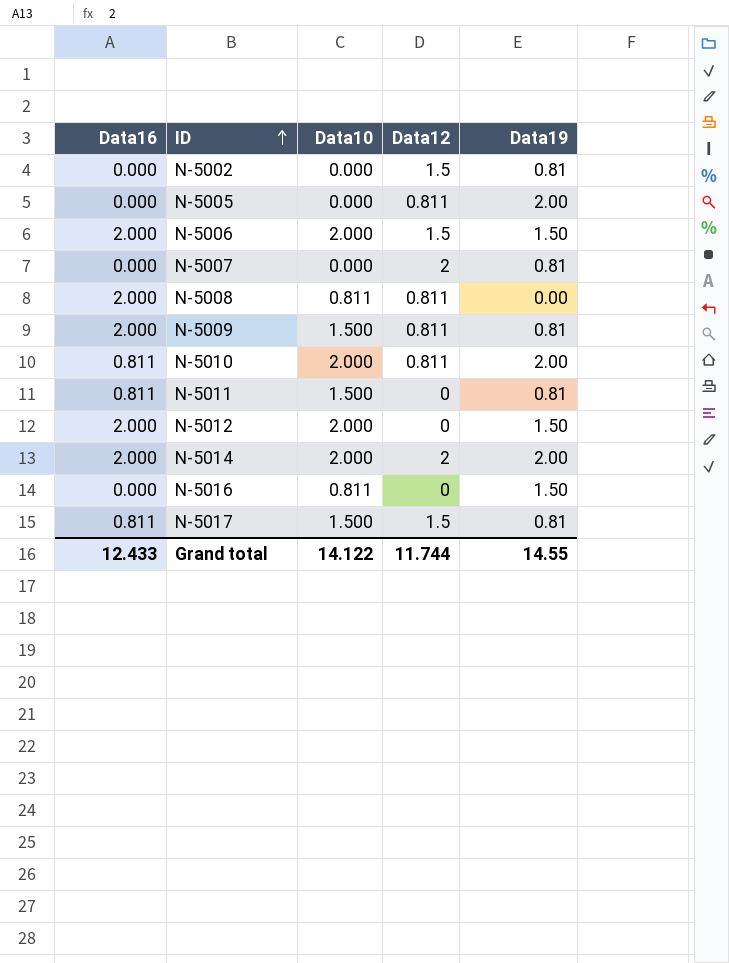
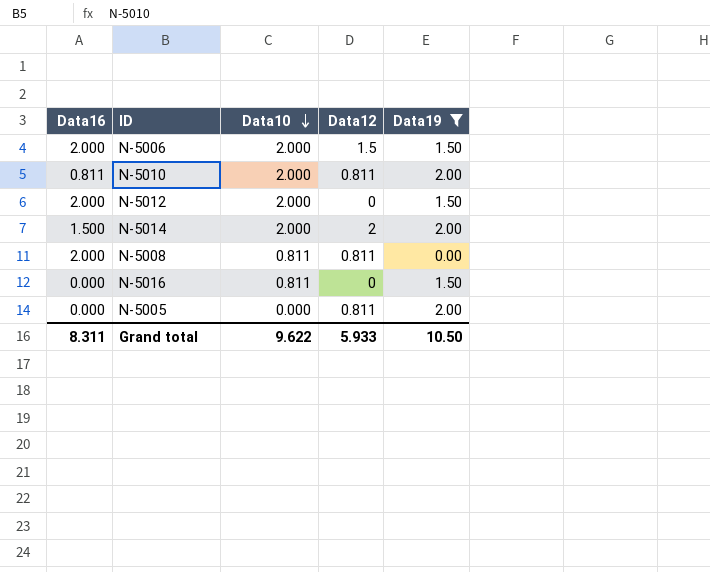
filter: none -> Data19 != 0.81
row order: ID ascending -> Data10 descending
N-5014 | Data16: 2.000 -> 1.500
Grand total | Data16: 12.433 -> 8.311
Grand total | Data10: 14.122 -> 9.622
Grand total | Data12: 11.744 -> 5.933
Grand total | Data19: 14.55 -> 10.50

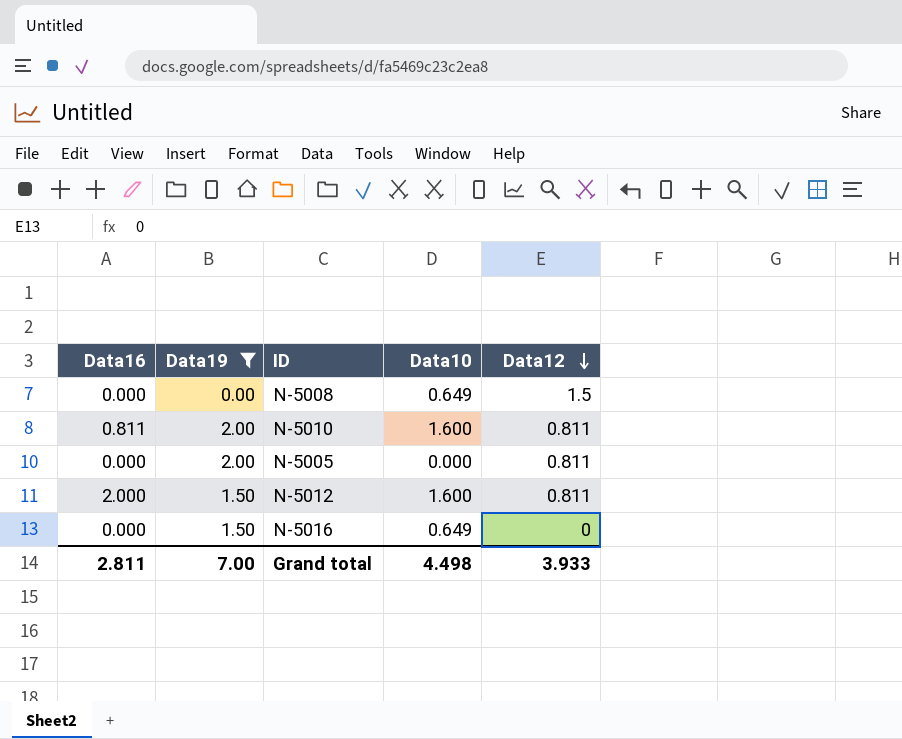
row order: Data10 descending -> Data12 descending
column Data19 | position: 5 -> 2
row N-5006: 2.000 | 2.000 | 1.5 | 1.50 -> none
row N-5014: 1.500 | 2.000 | 2 | 2.00 -> none
N-5008 | Data16: 2.000 -> 0.000
N-5008 | Data10: 0.811 -> 0.649
N-5008 | Data12: 0.811 -> 1.5
N-5010 | Data10: 2.000 -> 1.600
N-5012 | Data10: 2.000 -> 1.600
N-5012 | Data12: 0 -> 0.811
N-5016 | Data10: 0.811 -> 0.649
Grand total | Data16: 8.311 -> 2.811
Grand total | Data19: 10.50 -> 7.00
Grand total | Data10: 9.622 -> 4.498
Grand total | Data12: 5.933 -> 3.933

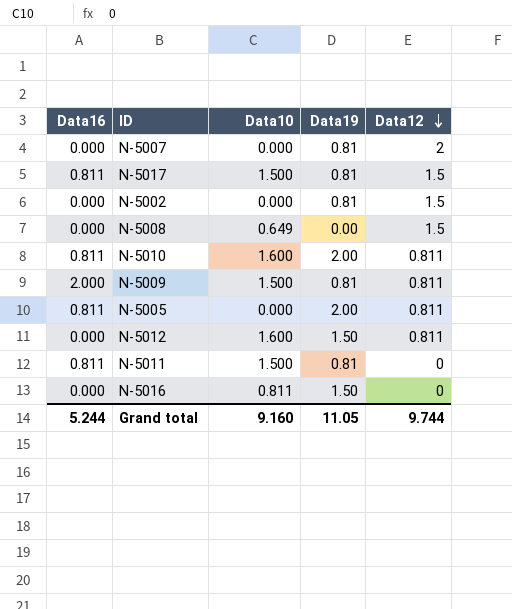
filter: Data19 != 0.81 -> none
column Data19 | position: 2 -> 4
N-5005 | Data16: 0.000 -> 0.811
N-5012 | Data16: 2.000 -> 0.000
N-5016 | Data10: 0.649 -> 0.811
Grand total | Data16: 2.811 -> 5.244
Grand total | Data10: 4.498 -> 9.160
Grand total | Data19: 7.00 -> 11.05
Grand total | Data12: 3.933 -> 9.744

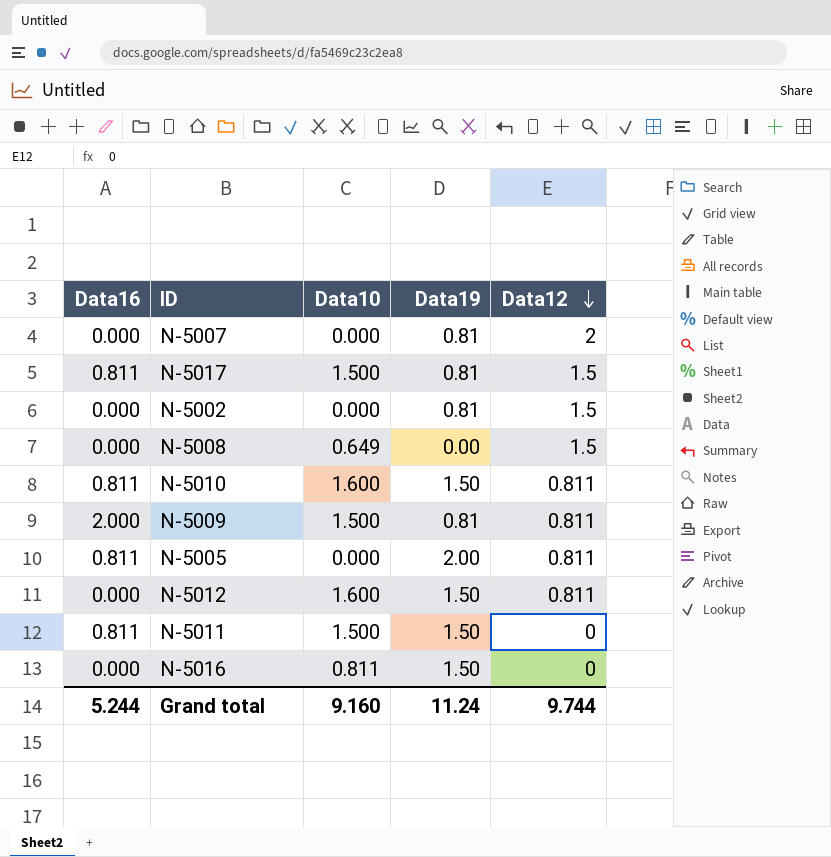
N-5010 | Data19: 2.00 -> 1.50
N-5011 | Data19: 0.81 -> 1.50
Grand total | Data19: 11.05 -> 11.24

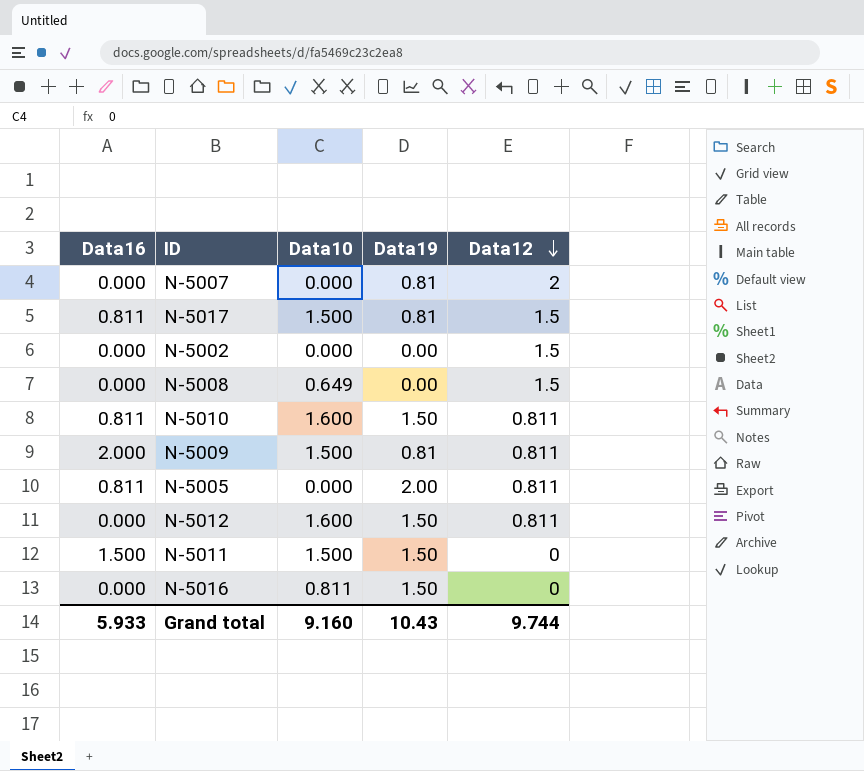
N-5002 | Data19: 0.81 -> 0.00
N-5011 | Data16: 0.811 -> 1.500
Grand total | Data16: 5.244 -> 5.933
Grand total | Data19: 11.24 -> 10.43

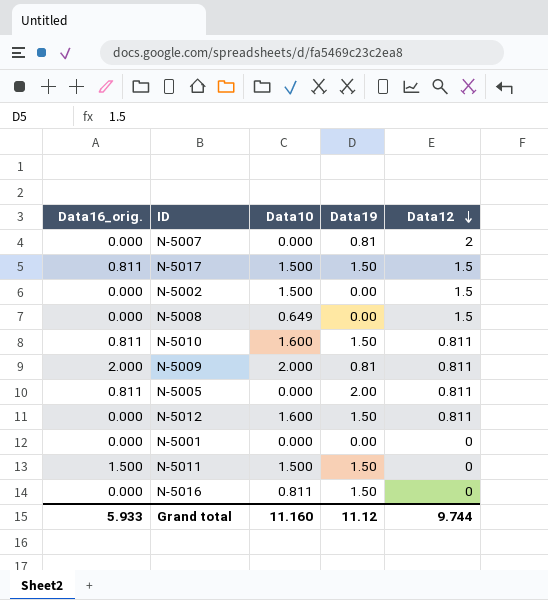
column name: Data16 -> Data16_orig.
N-5017 | Data19: 0.81 -> 1.50
N-5002 | Data10: 0.000 -> 1.500
N-5009 | Data10: 1.500 -> 2.000
row N-5001: none -> 0.000 | 0.000 | 0.00 | 0
Grand total | Data10: 9.160 -> 11.160
Grand total | Data19: 10.43 -> 11.12

